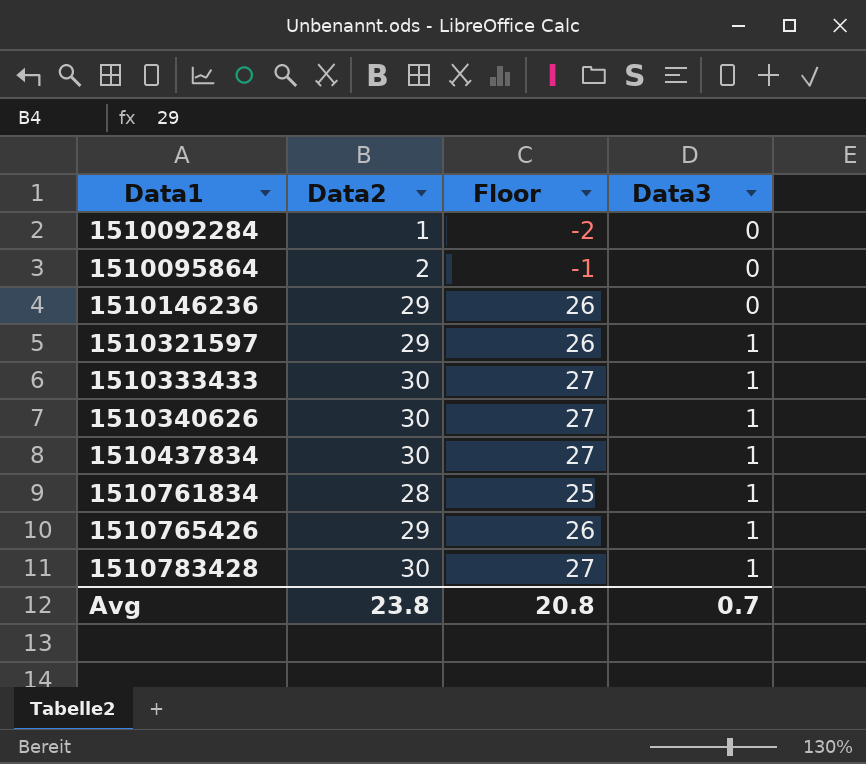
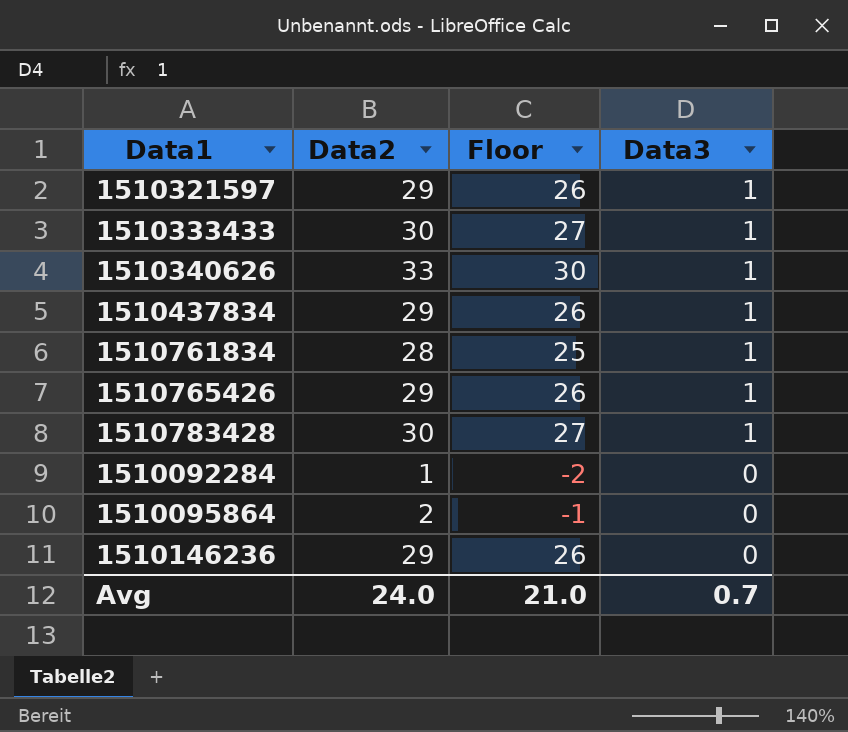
row order: Data1 ascending -> Data3 descending
1510340626 | Data2: 30 -> 33
1510340626 | Floor: 27 -> 30
1510437834 | Data2: 30 -> 29
1510437834 | Floor: 27 -> 26
Avg | Data2: 23.8 -> 24.0
Avg | Floor: 20.8 -> 21.0

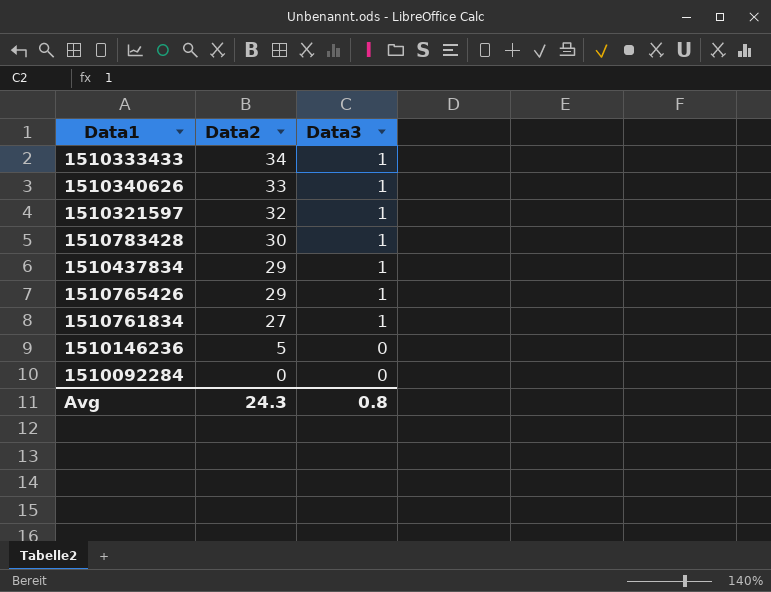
row order: Data3 descending -> Data2 descending
column Floor | formula: [Data2] - 3 -> none
row 1510095864: 2 | -1 | 0 -> none
1510333433 | Data2: 30 -> 34
1510321597 | Data2: 29 -> 32
1510761834 | Data2: 28 -> 27
1510146236 | Data2: 29 -> 5
1510092284 | Data2: 1 -> 0
Avg | Data2: 24.0 -> 24.3
Avg | Data3: 0.7 -> 0.8

